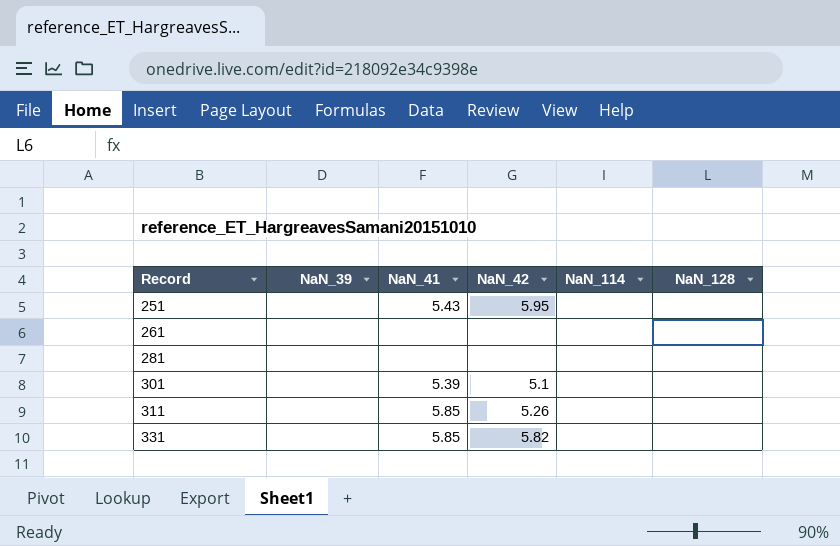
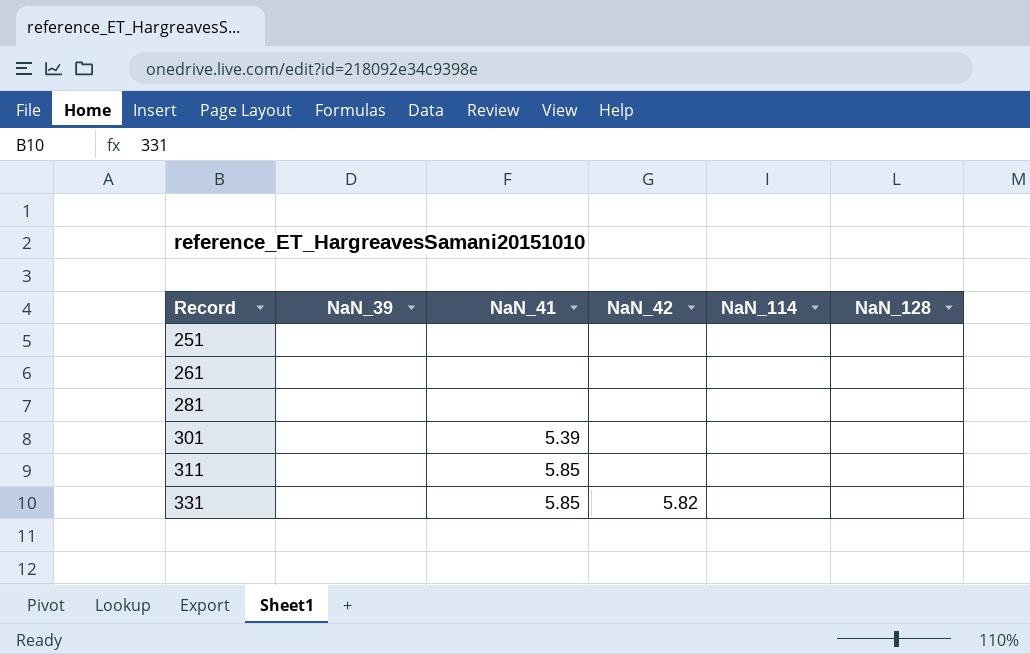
251 | NaN_41: 5.43 -> none
251 | NaN_42: 5.95 -> none
301 | NaN_42: 5.1 -> none
311 | NaN_42: 5.26 -> none

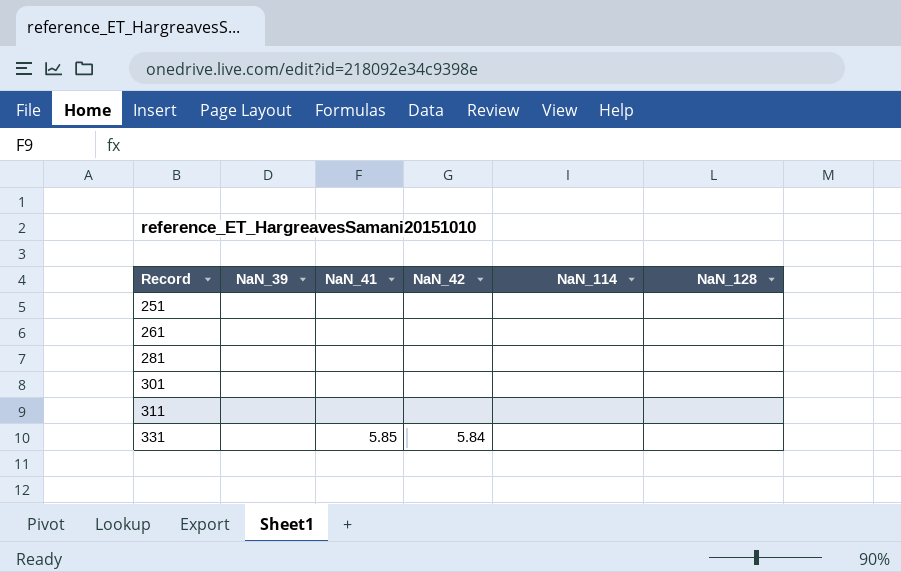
301 | NaN_41: 5.39 -> none
311 | NaN_41: 5.85 -> none
331 | NaN_42: 5.82 -> 5.84

